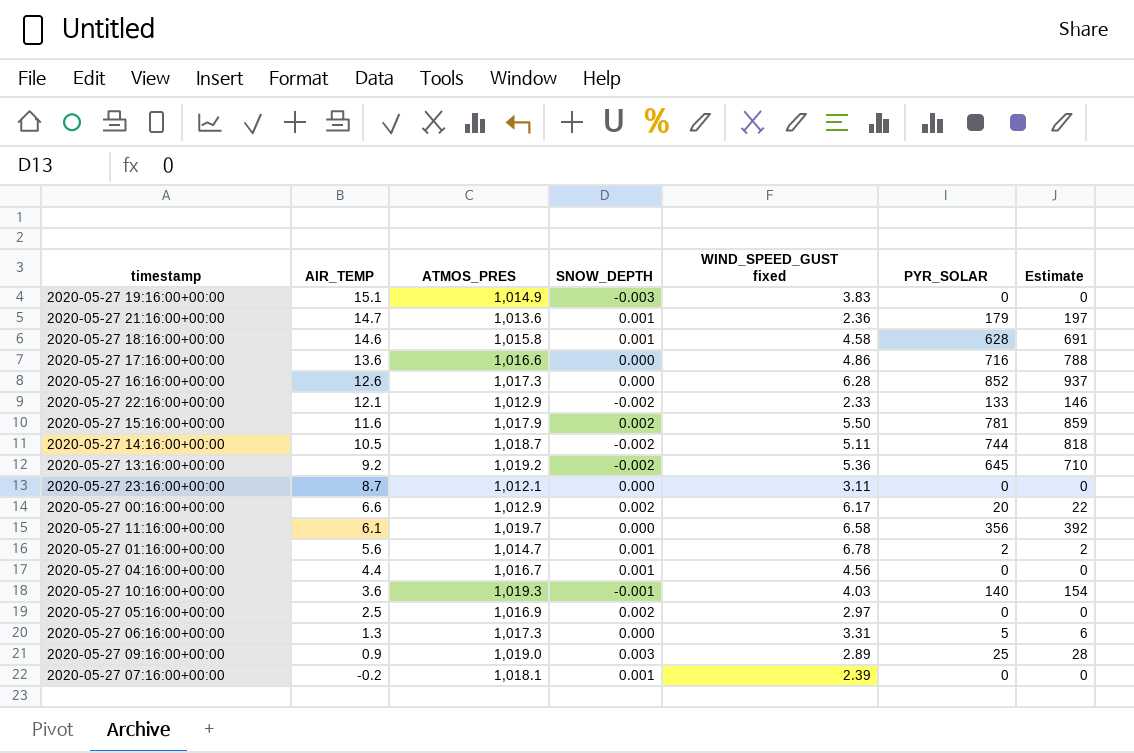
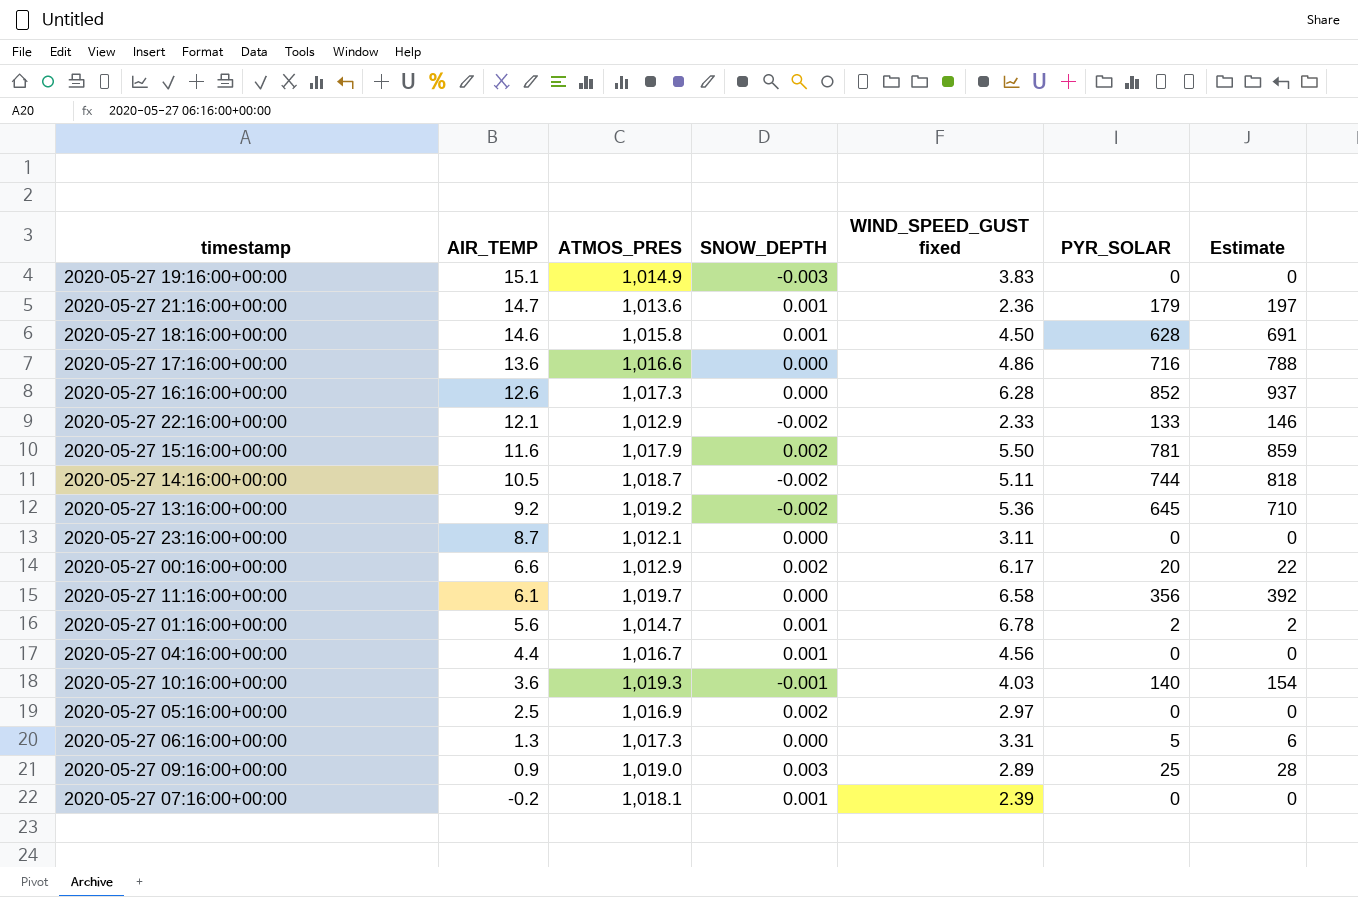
2020-05-27 18:16:00+00:00 | WIND_SPEED_GUST fixed: 4.58 -> 4.50

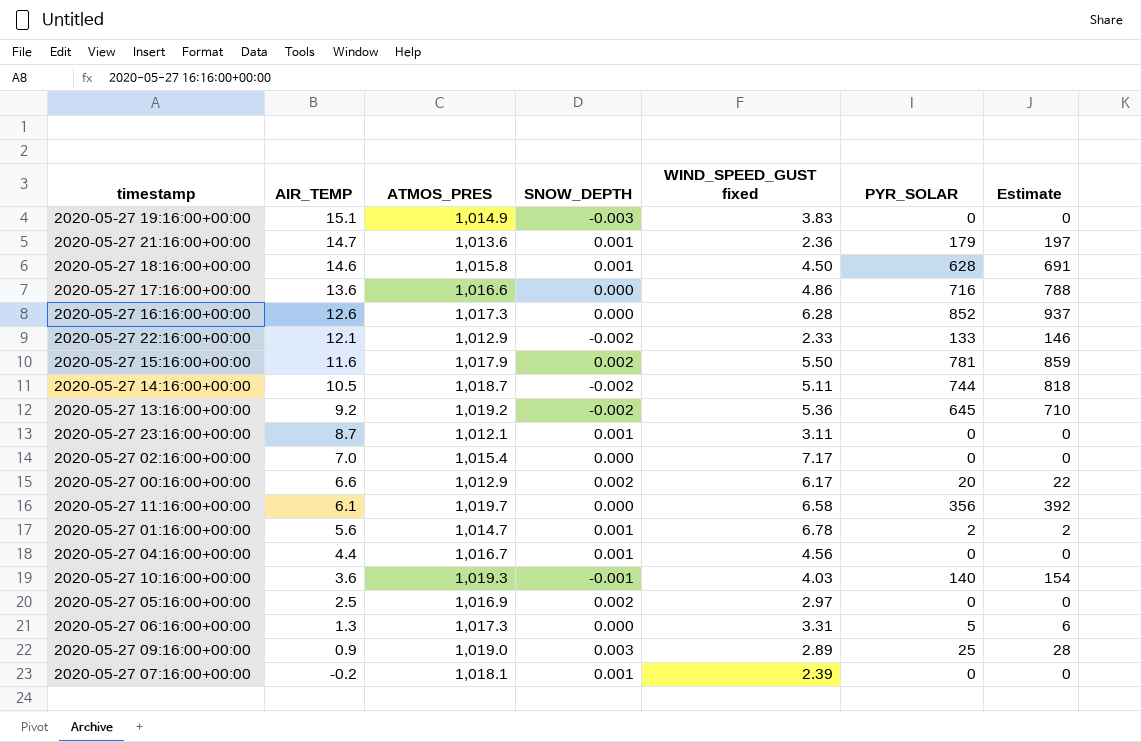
2020-05-27 23:16:00+00:00 | SNOW_DEPTH: 0.000 -> 0.001
row 2020-05-27 02:16:00+00:00: none -> 7.0 | 1,015.4 | 0.000 | 7.17 | 0 | 0

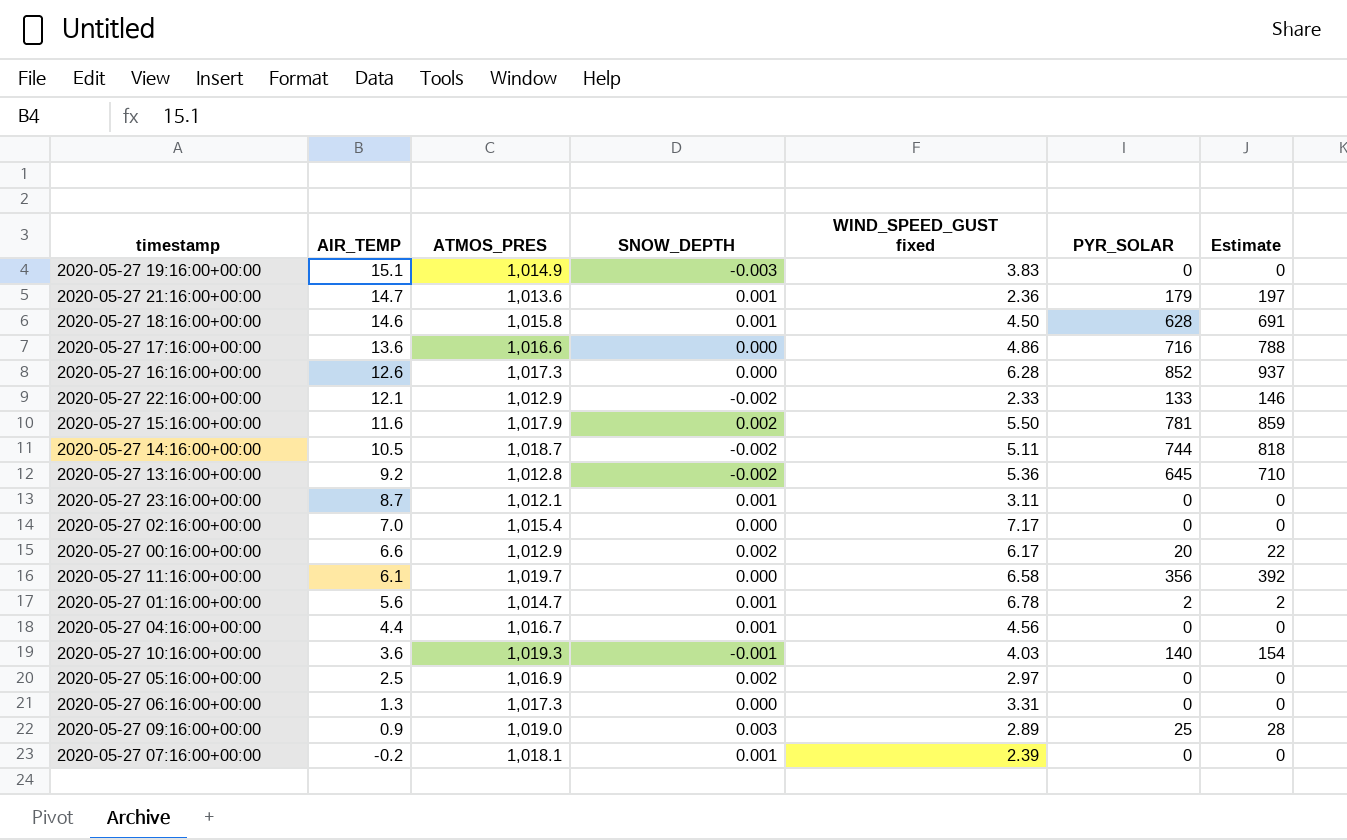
2020-05-27 13:16:00+00:00 | ATMOS_PRES: 1,019.2 -> 1,012.8
2020-05-27 06:16:00+00:00 | PYR_SOLAR: 5 -> 0
2020-05-27 06:16:00+00:00 | Estimate: 6 -> 0

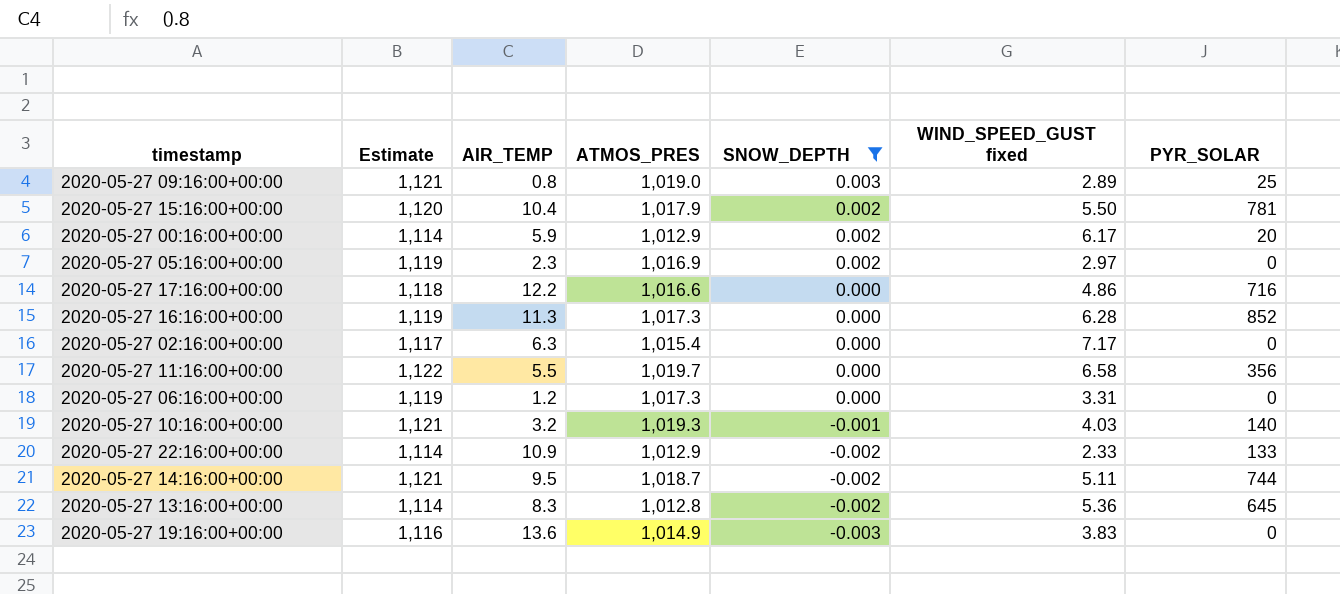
filter: none -> SNOW_DEPTH != 0.001
row order: AIR_TEMP descending -> SNOW_DEPTH descending
column Estimate | formula: [PYR_SOLAR] * 1.1 -> [ATMOS_PRES] * 1.1
column Estimate | position: 7 -> 2
2020-05-27 09:16:00+00:00 | AIR_TEMP: 0.9 -> 0.8
2020-05-27 15:16:00+00:00 | AIR_TEMP: 11.6 -> 10.4
2020-05-27 00:16:00+00:00 | AIR_TEMP: 6.6 -> 5.9
2020-05-27 05:16:00+00:00 | AIR_TEMP: 2.5 -> 2.3
2020-05-27 17:16:00+00:00 | AIR_TEMP: 13.6 -> 12.2
2020-05-27 16:16:00+00:00 | AIR_TEMP: 12.6 -> 11.3
2020-05-27 02:16:00+00:00 | AIR_TEMP: 7.0 -> 6.3
2020-05-27 11:16:00+00:00 | AIR_TEMP: 6.1 -> 5.5
2020-05-27 06:16:00+00:00 | AIR_TEMP: 1.3 -> 1.2
2020-05-27 10:16:00+00:00 | AIR_TEMP: 3.6 -> 3.2
2020-05-27 22:16:00+00:00 | AIR_TEMP: 12.1 -> 10.9
2020-05-27 14:16:00+00:00 | AIR_TEMP: 10.5 -> 9.5
2020-05-27 13:16:00+00:00 | AIR_TEMP: 9.2 -> 8.3
2020-05-27 19:16:00+00:00 | AIR_TEMP: 15.1 -> 13.6

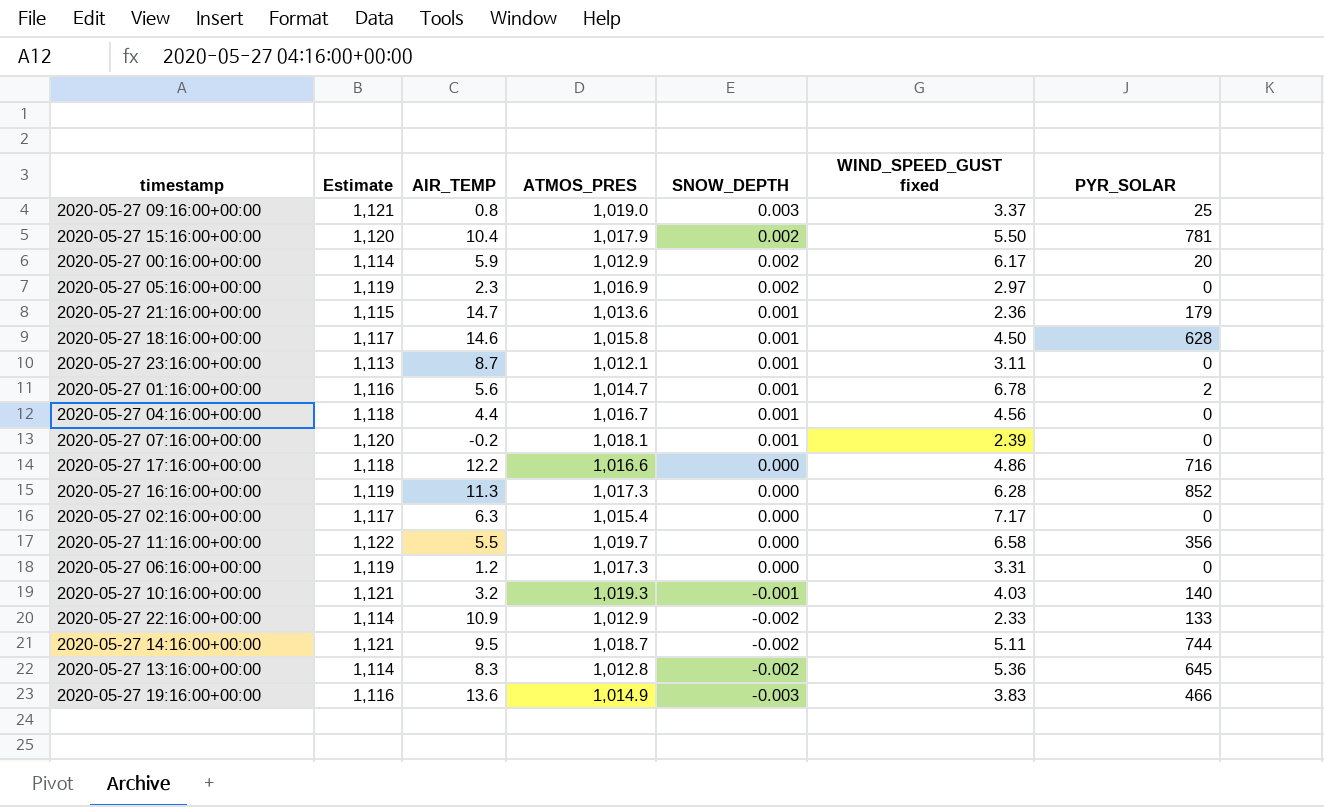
filter: SNOW_DEPTH != 0.001 -> none
2020-05-27 09:16:00+00:00 | WIND_SPEED_GUST fixed: 2.89 -> 3.37
2020-05-27 19:16:00+00:00 | PYR_SOLAR: 0 -> 466

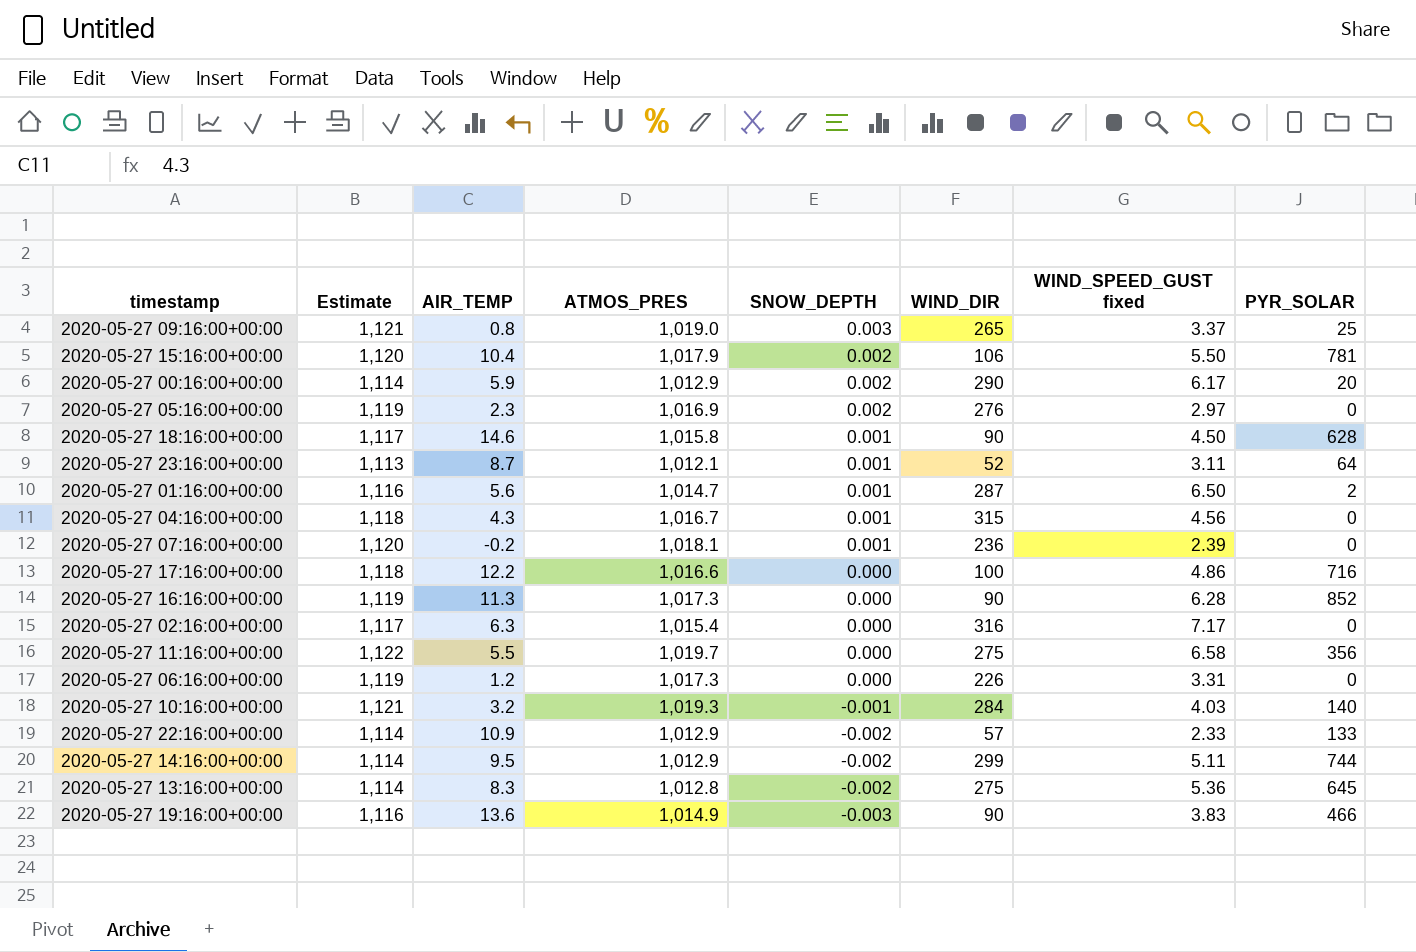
column WIND_DIR | position: none -> 6
row 2020-05-27 21:16:00+00:00: 1,115 | 14.7 | 1,013.6 | 0.001 | 2.36 | 179 -> none
2020-05-27 23:16:00+00:00 | PYR_SOLAR: 0 -> 64
2020-05-27 01:16:00+00:00 | WIND_SPEED_GUST fixed: 6.78 -> 6.50
2020-05-27 04:16:00+00:00 | AIR_TEMP: 4.4 -> 4.3
2020-05-27 14:16:00+00:00 | Estimate: 1,121 -> 1,114
2020-05-27 14:16:00+00:00 | ATMOS_PRES: 1,018.7 -> 1,012.9

